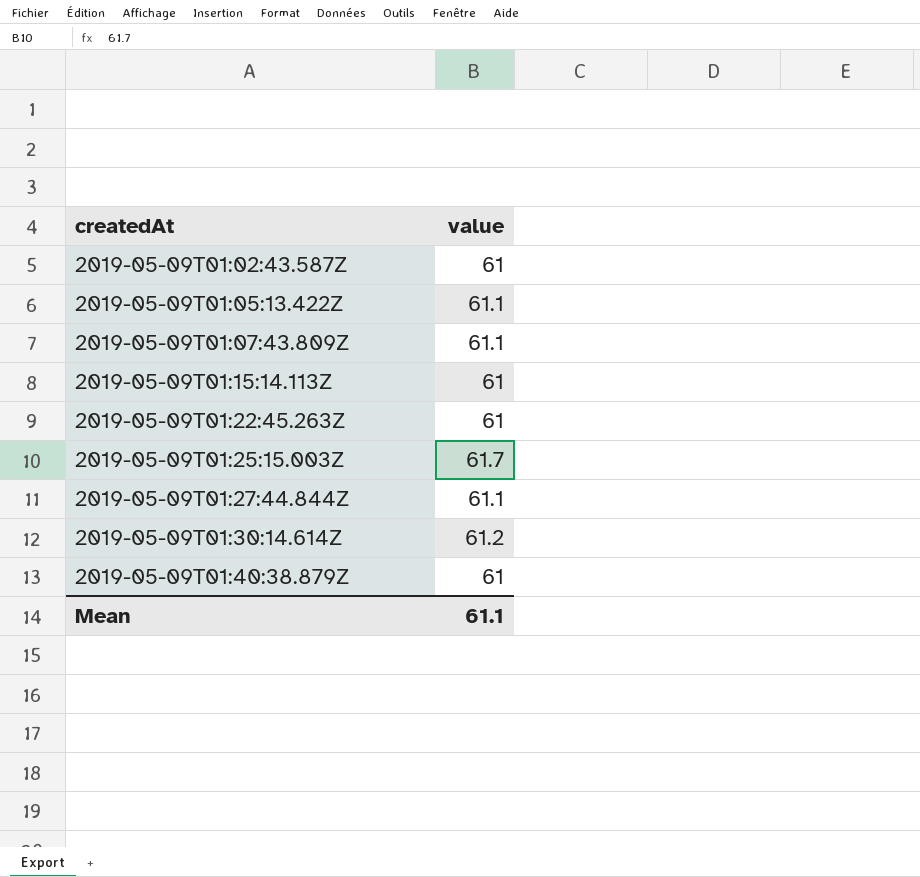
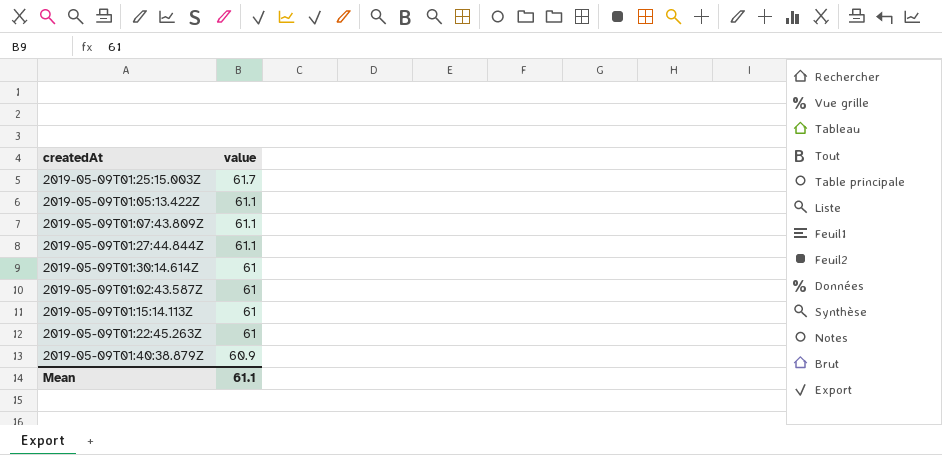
row order: createdAt ascending -> value descending
2019-05-09T01:30:14.614Z | value: 61.2 -> 61
2019-05-09T01:40:38.879Z | value: 61 -> 60.9

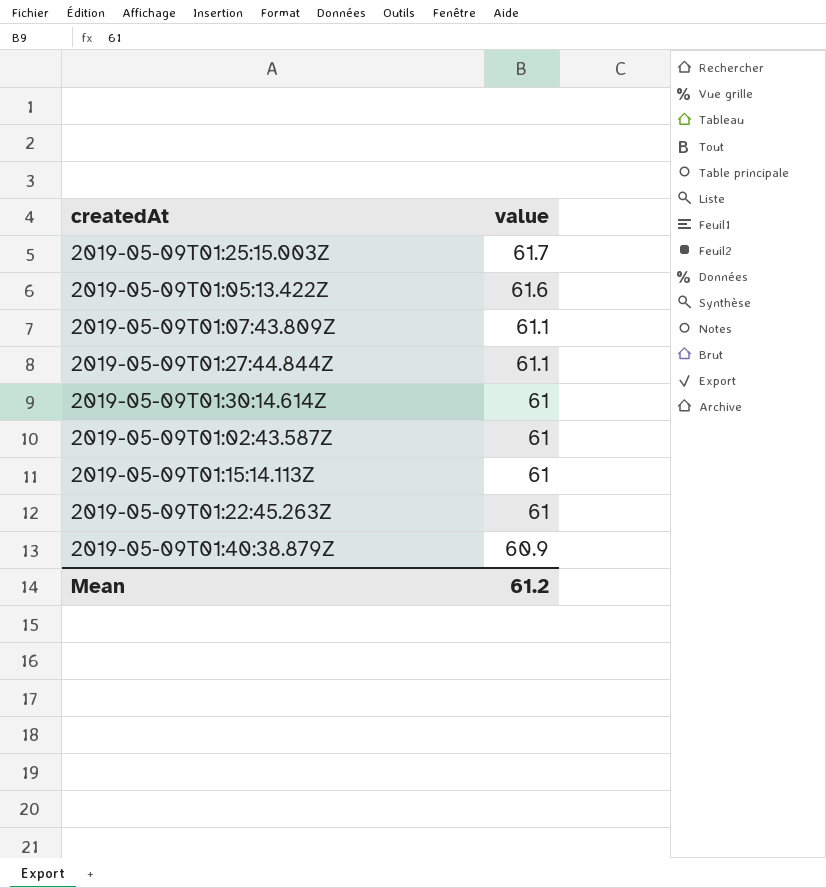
2019-05-09T01:05:13.422Z | value: 61.1 -> 61.6
Mean | value: 61.1 -> 61.2

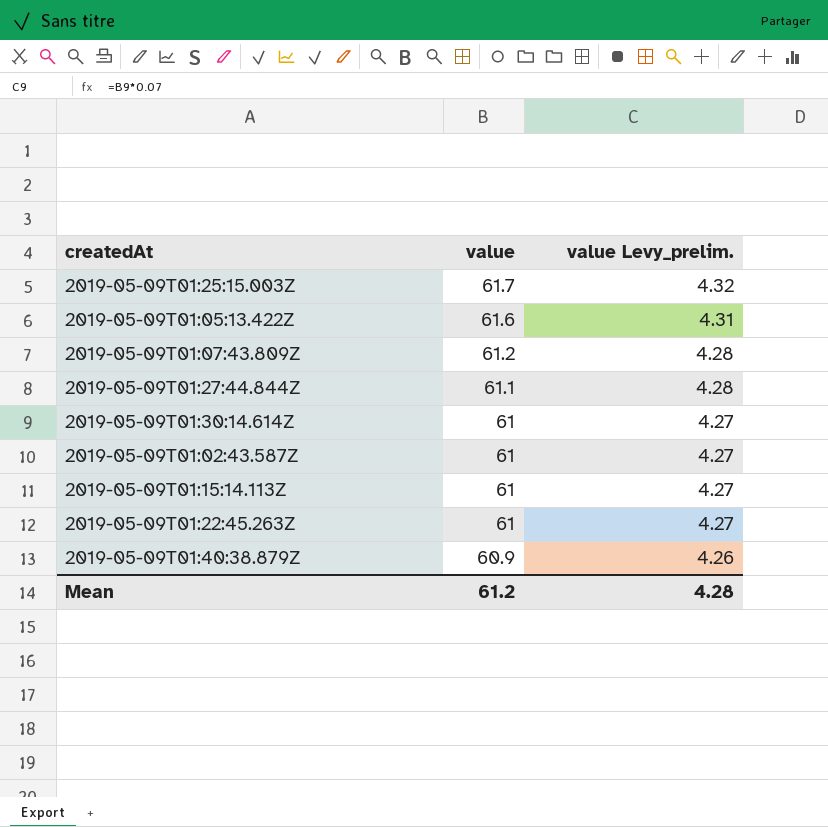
column value Levy_prelim. | formula: none -> [value] * 0.07
2019-05-09T01:07:43.809Z | value: 61.1 -> 61.2

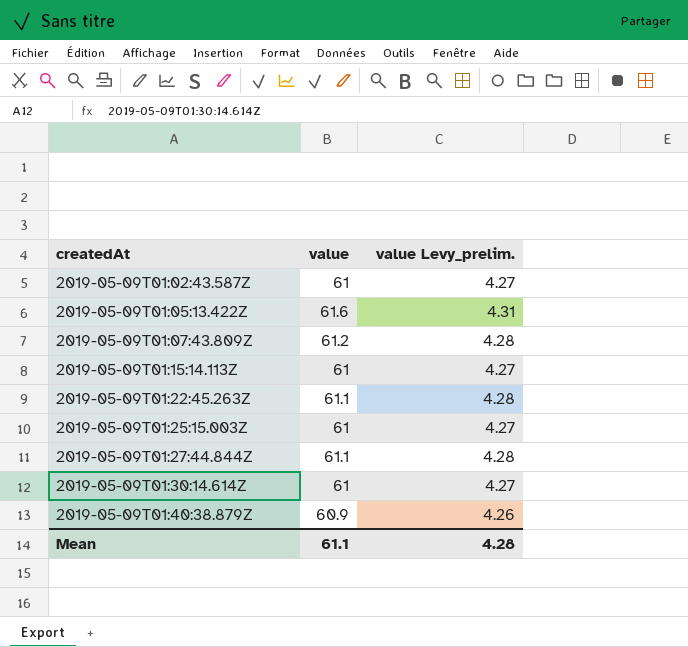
row order: value descending -> createdAt ascending
2019-05-09T01:22:45.263Z | value: 61 -> 61.1
2019-05-09T01:22:45.263Z | value Levy_prelim.: 4.27 -> 4.28
2019-05-09T01:25:15.003Z | value: 61.7 -> 61
2019-05-09T01:25:15.003Z | value Levy_prelim.: 4.32 -> 4.27
Mean | value: 61.2 -> 61.1

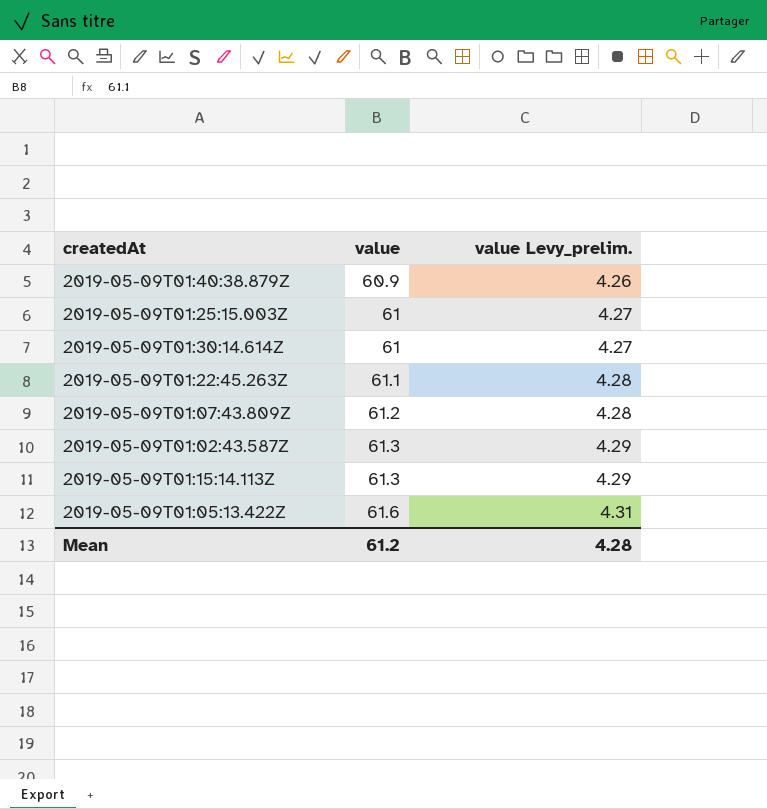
row order: createdAt ascending -> value ascending
row 2019-05-09T01:27:44.844Z: 61.1 | 4.28 -> none
2019-05-09T01:02:43.587Z | value: 61 -> 61.3
2019-05-09T01:02:43.587Z | value Levy_prelim.: 4.27 -> 4.29
2019-05-09T01:15:14.113Z | value: 61 -> 61.3
2019-05-09T01:15:14.113Z | value Levy_prelim.: 4.27 -> 4.29
Mean | value: 61.1 -> 61.2

